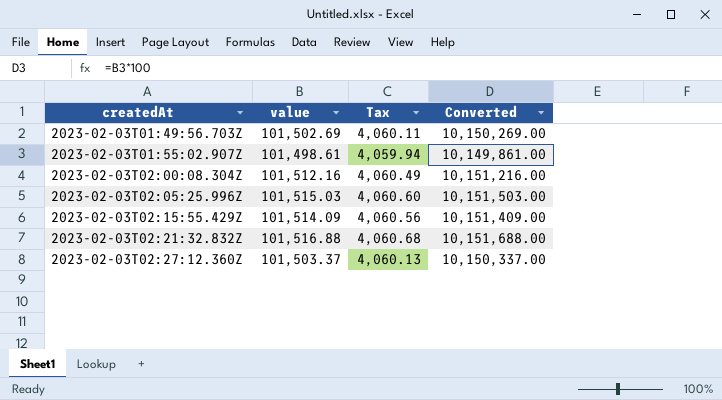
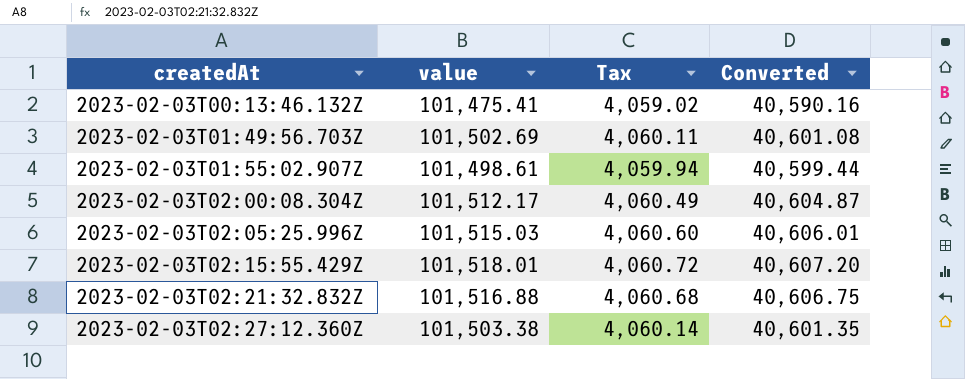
column Converted | formula: [value] * 100 -> [value] * 0.4
row 2023-02-03T00:13:46.132Z: none -> 101,475.41 | 4,059.02 | 40,590.16
2023-02-03T02:00:08.304Z | value: 101,512.16 -> 101,512.17
2023-02-03T02:15:55.429Z | value: 101,514.09 -> 101,518.01
2023-02-03T02:15:55.429Z | Tax: 4,060.56 -> 4,060.72
2023-02-03T02:27:12.360Z | value: 101,503.37 -> 101,503.38
2023-02-03T02:27:12.360Z | Tax: 4,060.13 -> 4,060.14

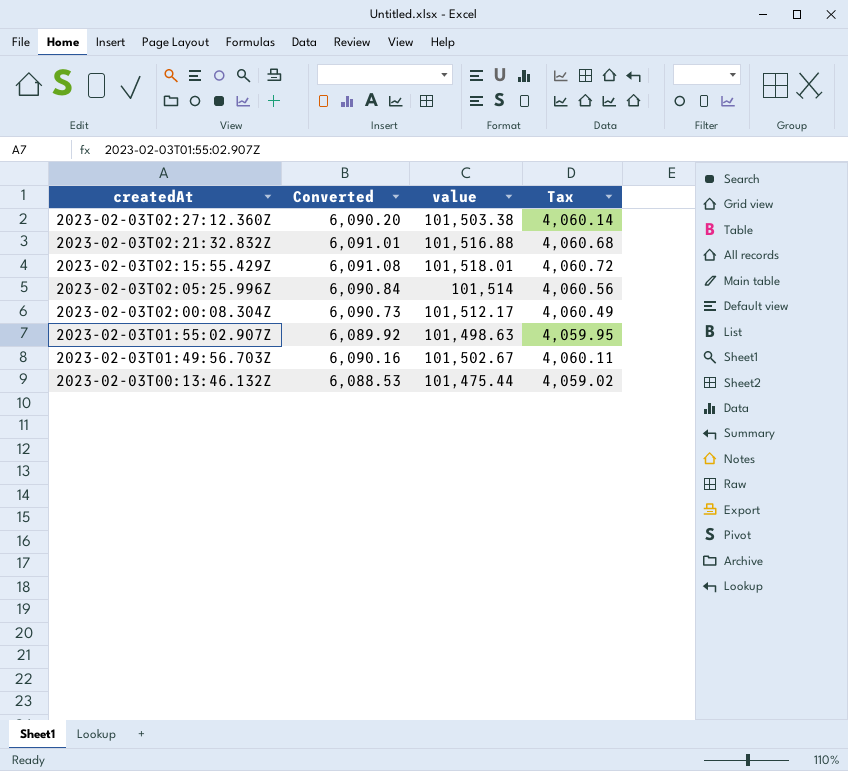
row order: createdAt ascending -> createdAt descending
column Converted | formula: [value] * 0.4 -> [value] * 0.06
column Converted | position: 4 -> 2
2023-02-03T02:05:25.996Z | value: 101,515.03 -> 101,514
2023-02-03T02:05:25.996Z | Tax: 4,060.60 -> 4,060.56
2023-02-03T01:55:02.907Z | value: 101,498.61 -> 101,498.63
2023-02-03T01:55:02.907Z | Tax: 4,059.94 -> 4,059.95
2023-02-03T01:49:56.703Z | value: 101,502.69 -> 101,502.67
2023-02-03T00:13:46.132Z | value: 101,475.41 -> 101,475.44

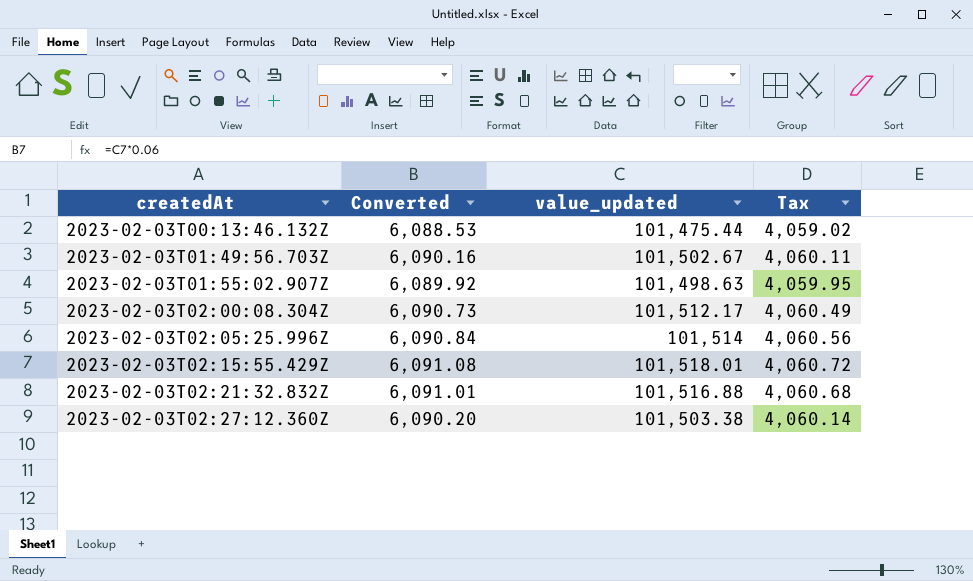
row order: createdAt descending -> createdAt ascending
column name: value -> value_updated

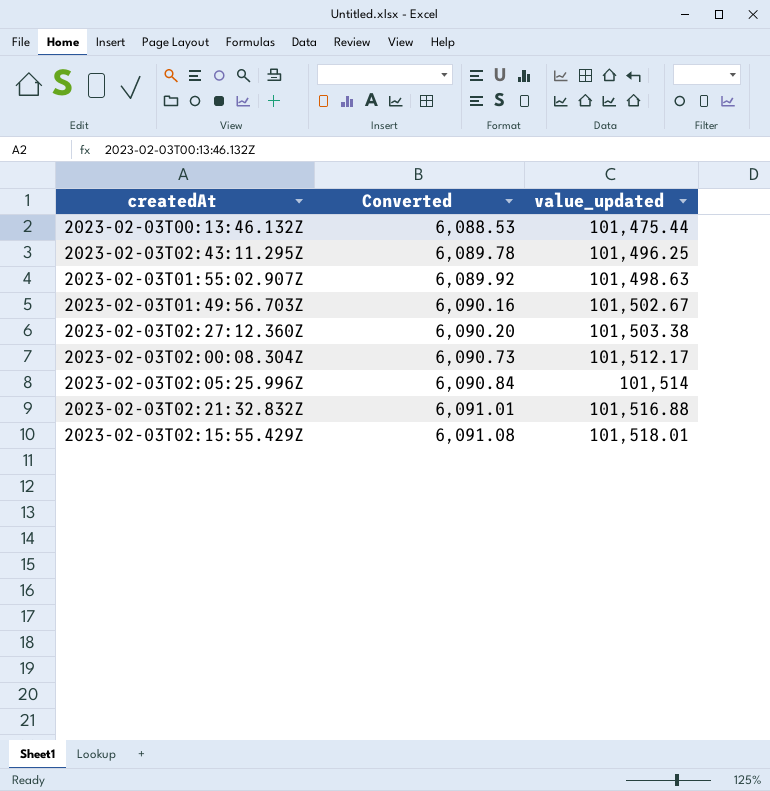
row order: createdAt ascending -> Converted ascending
column Tax | formula: [value_updated] * 0.04 -> none
row 2023-02-03T02:43:11.295Z: none -> 6,089.78 | 101,496.25

